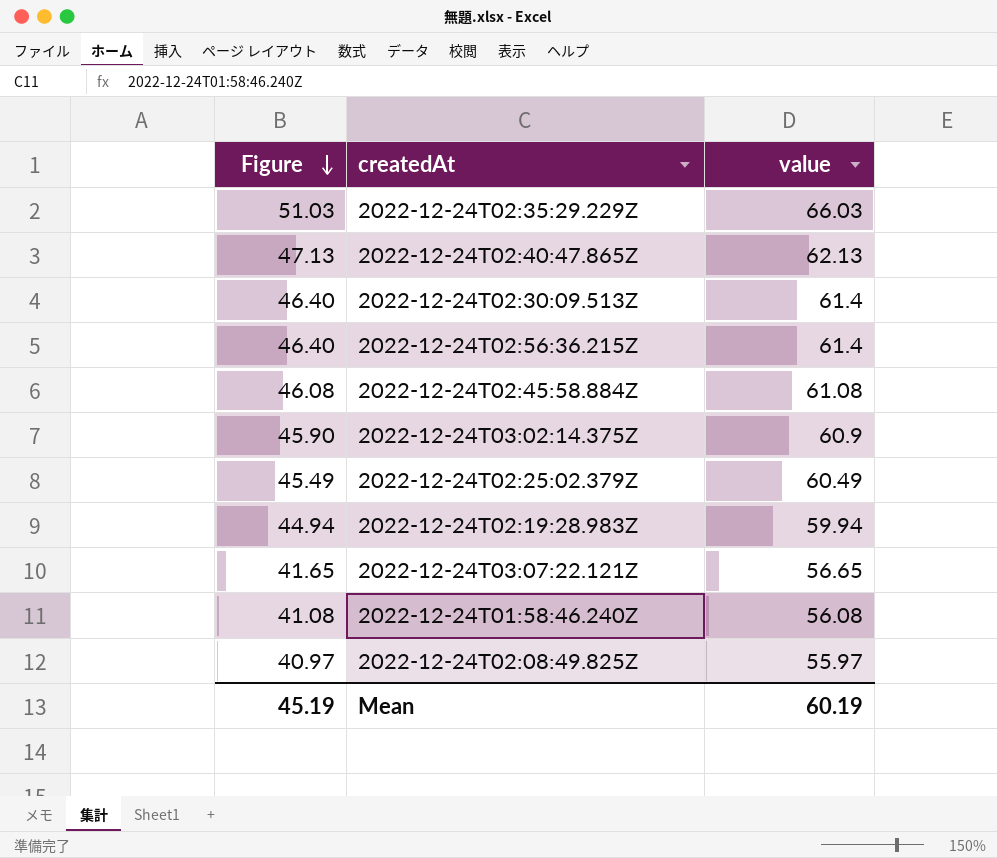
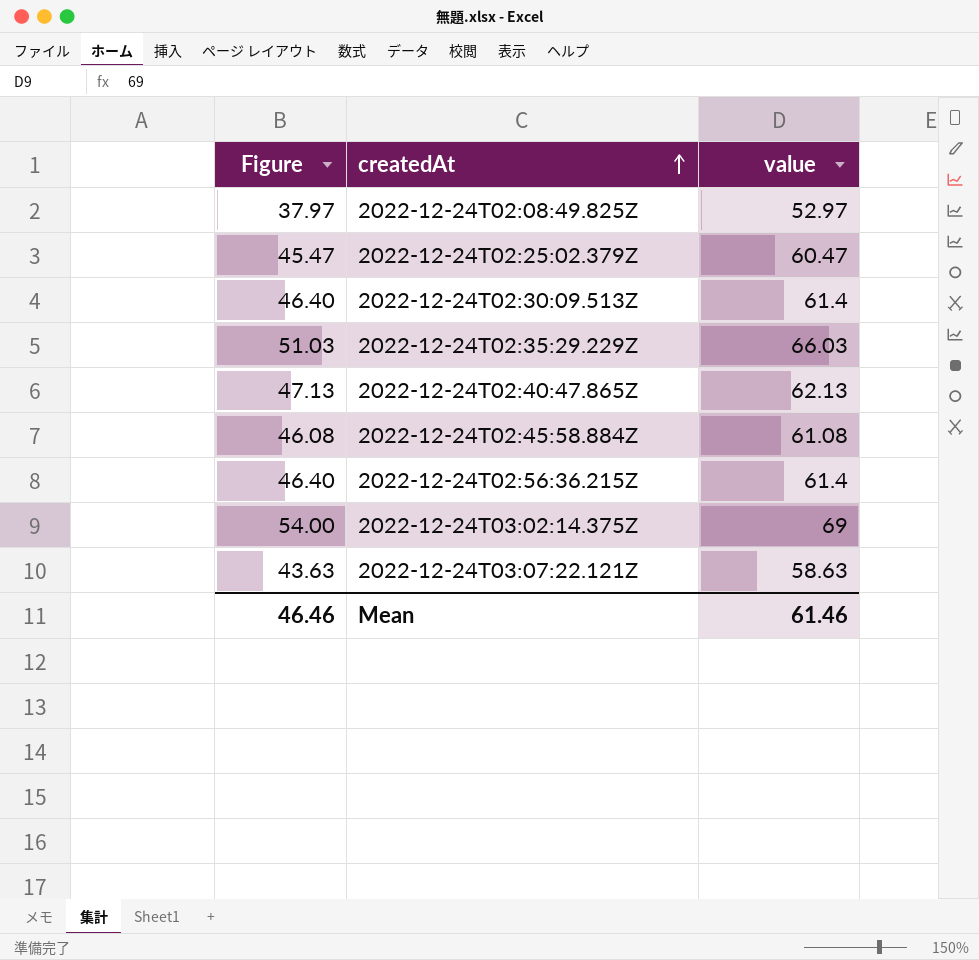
row order: Figure descending -> createdAt ascending
row 2022-12-24T02:19:28.983Z: 44.94 | 59.94 -> none
row 2022-12-24T01:58:46.240Z: 41.08 | 56.08 -> none
2022-12-24T02:08:49.825Z | Figure: 40.97 -> 37.97
2022-12-24T02:08:49.825Z | value: 55.97 -> 52.97
2022-12-24T02:25:02.379Z | Figure: 45.49 -> 45.47
2022-12-24T02:25:02.379Z | value: 60.49 -> 60.47
2022-12-24T03:02:14.375Z | Figure: 45.90 -> 54.00
2022-12-24T03:02:14.375Z | value: 60.9 -> 69
2022-12-24T03:07:22.121Z | Figure: 41.65 -> 43.63
2022-12-24T03:07:22.121Z | value: 56.65 -> 58.63
Mean | Figure: 45.19 -> 46.46
Mean | value: 60.19 -> 61.46

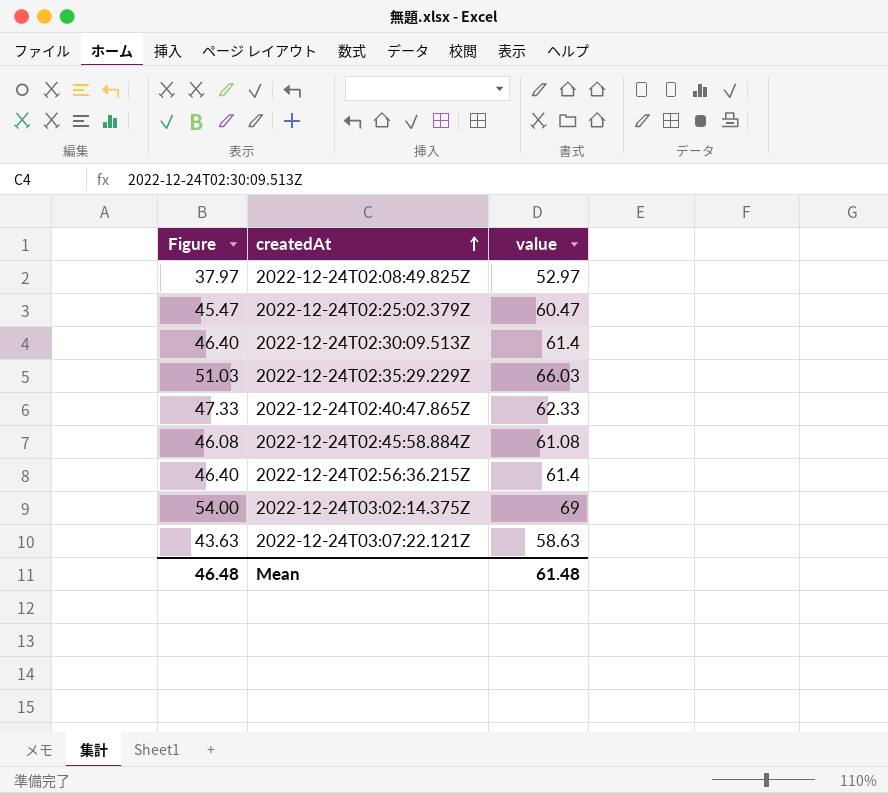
2022-12-24T02:40:47.865Z | Figure: 47.13 -> 47.33
2022-12-24T02:40:47.865Z | value: 62.13 -> 62.33
Mean | Figure: 46.46 -> 46.48
Mean | value: 61.46 -> 61.48

